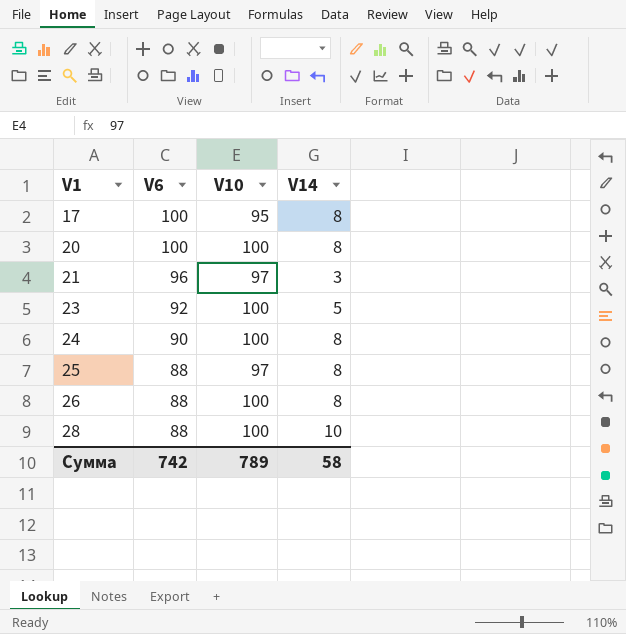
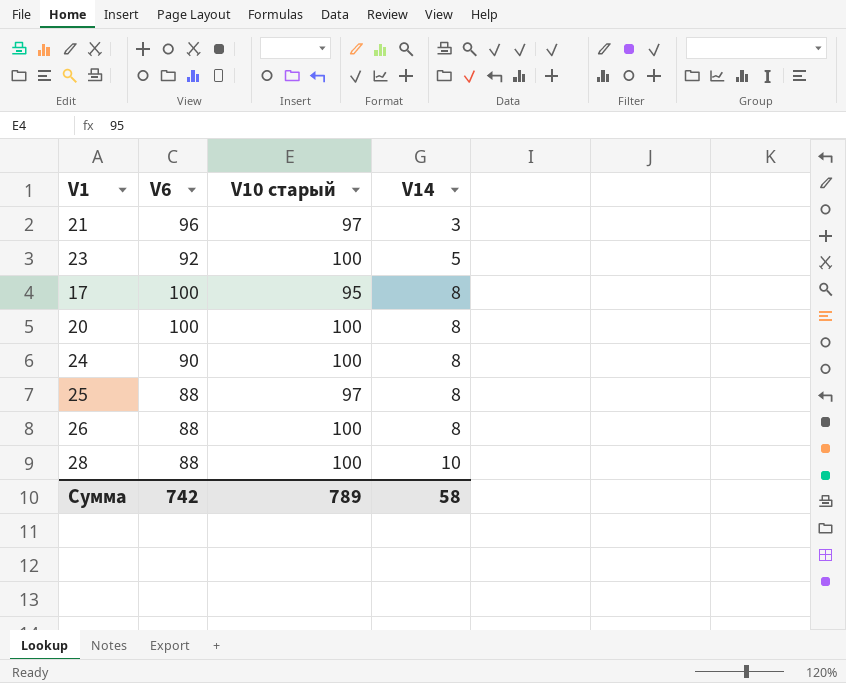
row order: V1 ascending -> V14 ascending
column name: V10 -> V10 старый

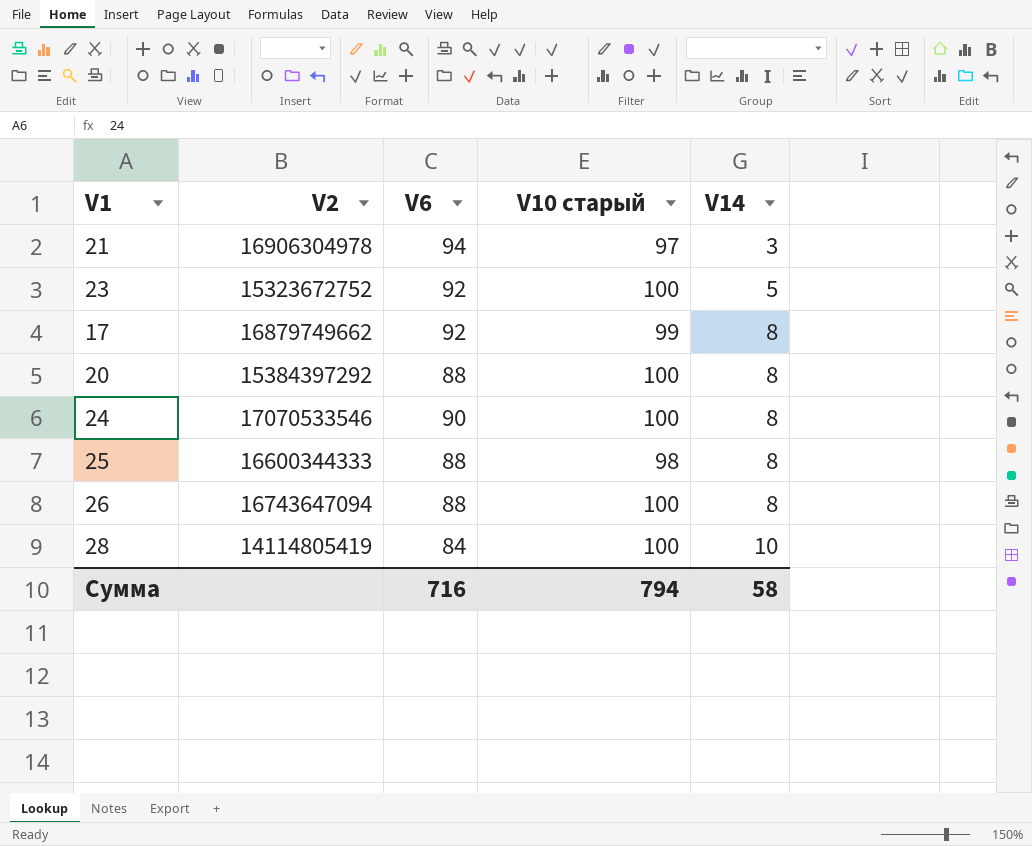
column V2 | position: none -> 2
21 | V6: 96 -> 94
17 | V6: 100 -> 92
17 | V10 старый: 95 -> 99
20 | V6: 100 -> 88
25 | V10 старый: 97 -> 98
28 | V6: 88 -> 84
Сумма | V6: 742 -> 716
Сумма | V10 старый: 789 -> 794

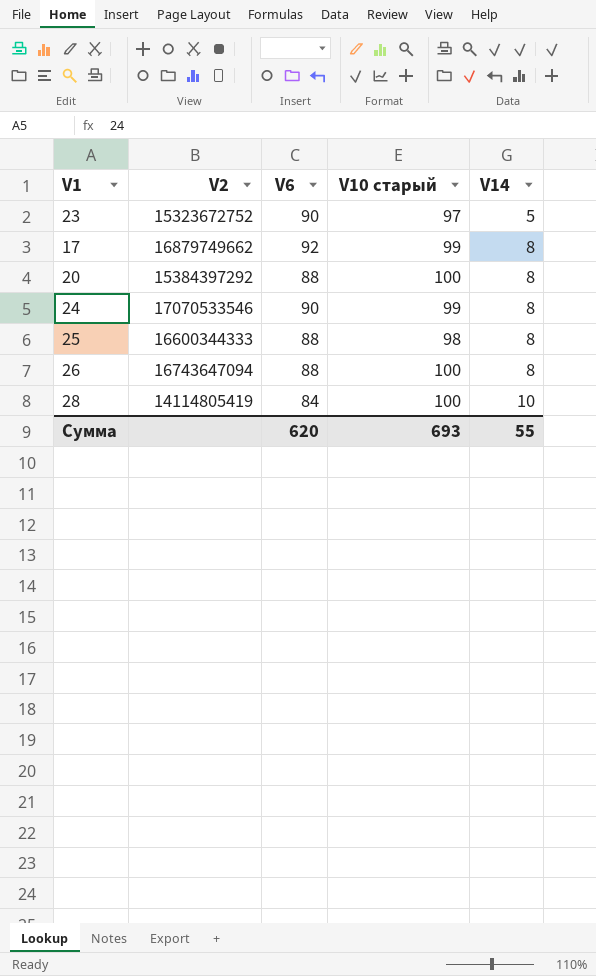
row 21: 16906304978 | 94 | 97 | 3 -> none
23 | V6: 92 -> 90
23 | V10 старый: 100 -> 97
24 | V10 старый: 100 -> 99
Сумма | V6: 716 -> 620
Сумма | V10 старый: 794 -> 693
Сумма | V14: 58 -> 55

